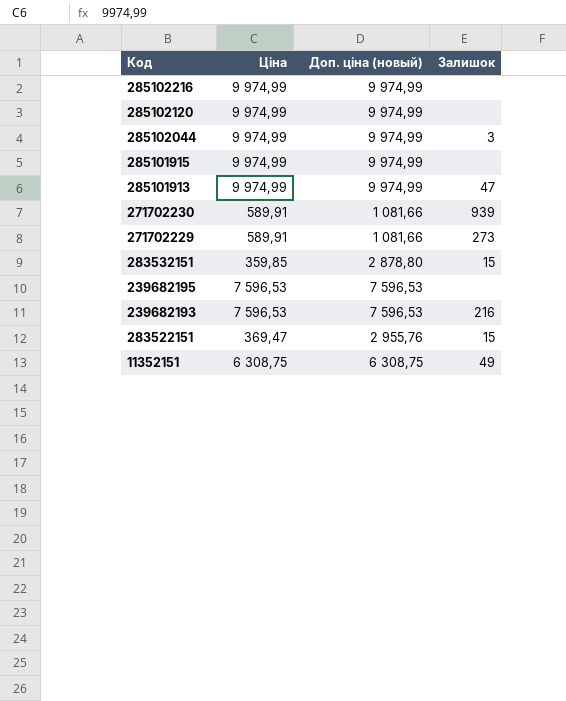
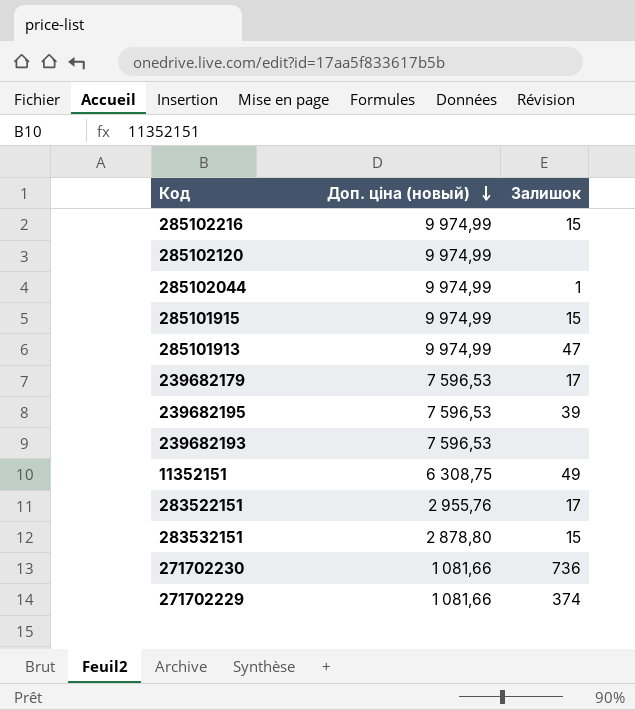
row order: none -> Доп. ціна (новый) descending
column Ціна | position: 2 -> none
285102216 | Залишок: none -> 15
285102044 | Залишок: 3 -> 1
285101915 | Залишок: none -> 15
row 239682179: none -> 7 596,53 | 17
239682195 | Залишок: none -> 39
239682193 | Залишок: 216 -> none
283522151 | Залишок: 15 -> 17
271702230 | Залишок: 939 -> 736
271702229 | Залишок: 273 -> 374

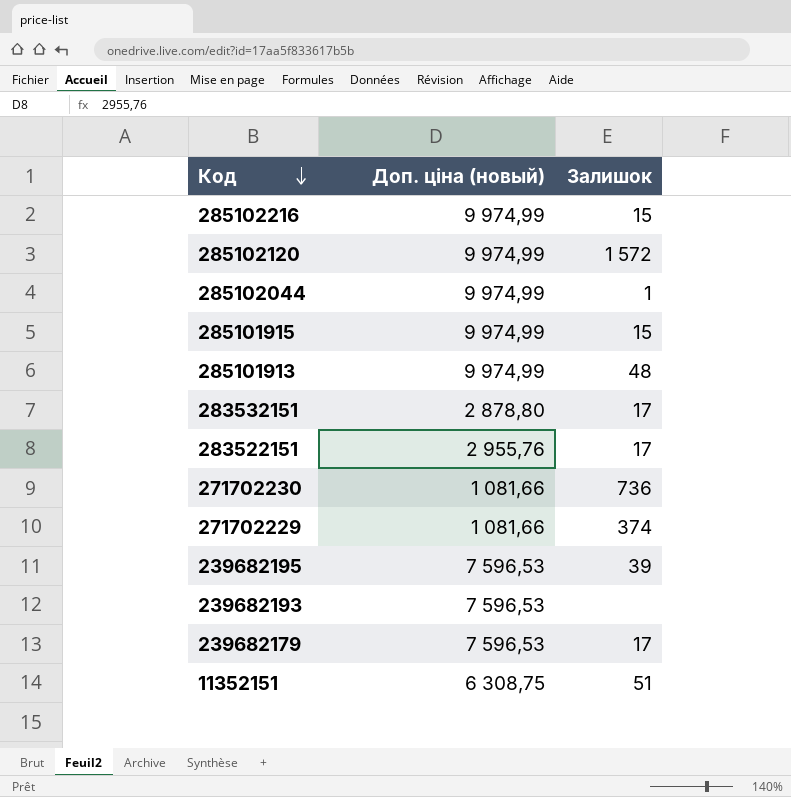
row order: Доп. ціна (новый) descending -> Код descending
285102120 | Залишок: none -> 1 572
285101913 | Залишок: 47 -> 48
283532151 | Залишок: 15 -> 17
11352151 | Залишок: 49 -> 51

